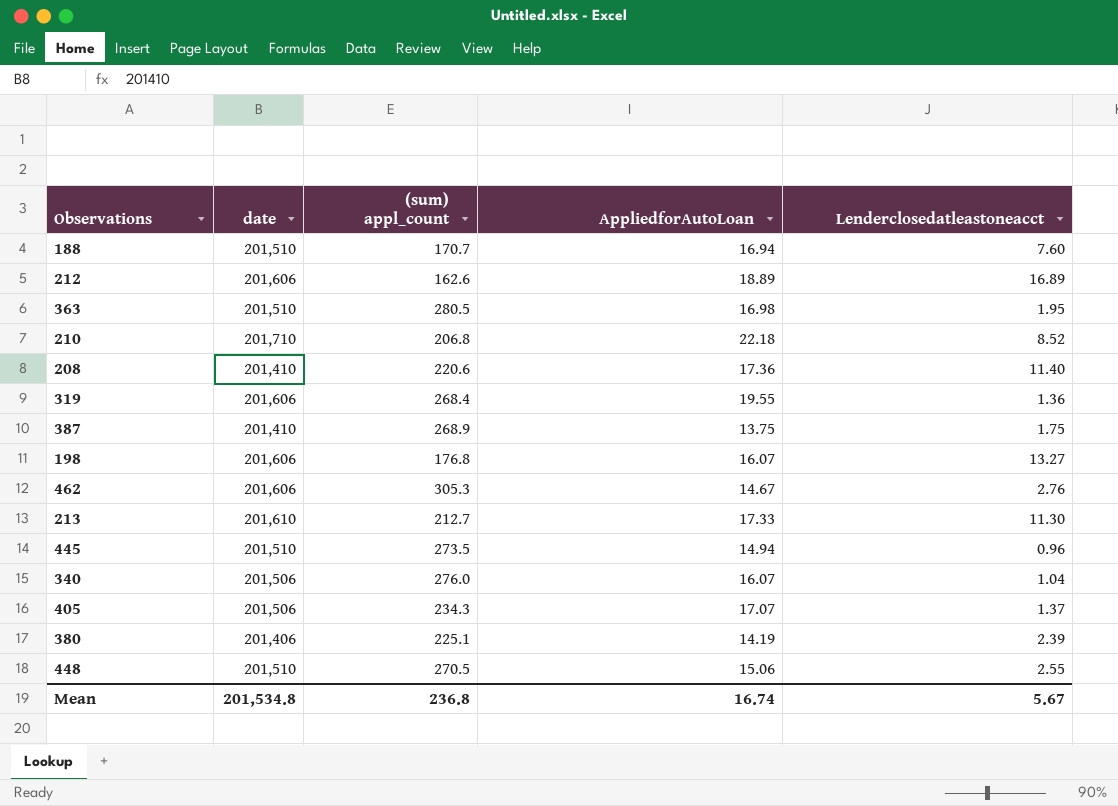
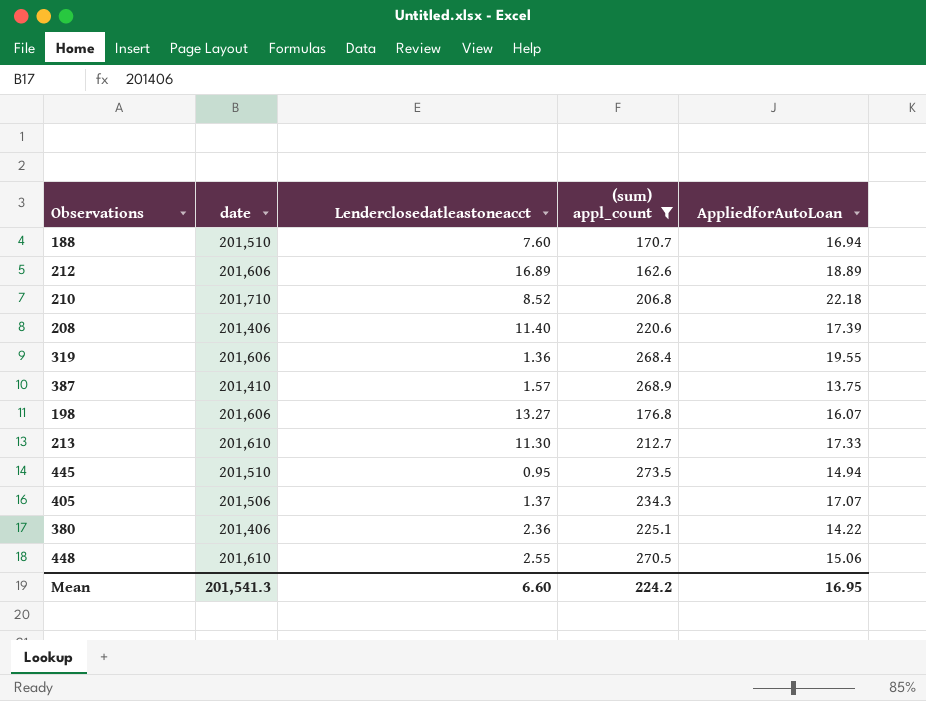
filter: none -> (sum) appl_count <= 273.5
column Lenderclosedatleastoneacct | position: 5 -> 3
208 | date: 201,410 -> 201,406
208 | AppliedforAutoLoan: 17.36 -> 17.39
387 | Lenderclosedatleastoneacct: 1.75 -> 1.57
445 | Lenderclosedatleastoneacct: 0.96 -> 0.95
380 | Lenderclosedatleastoneacct: 2.39 -> 2.36
380 | AppliedforAutoLoan: 14.19 -> 14.22
448 | date: 201,510 -> 201,610
Mean | date: 201,534.8 -> 201,541.3
Mean | Lenderclosedatleastoneacct: 5.67 -> 6.60
Mean | (sum) appl_count: 236.8 -> 224.2
Mean | AppliedforAutoLoan: 16.74 -> 16.95

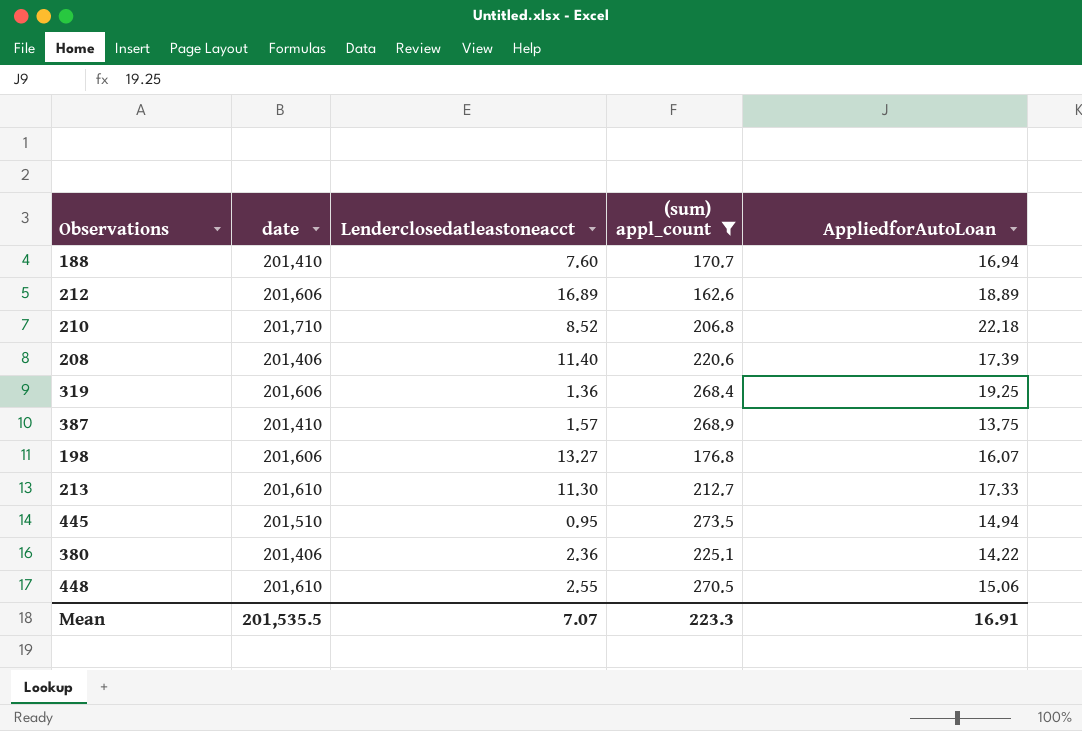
row 405: 201,506 | 1.37 | 234.3 | 17.07 -> none
188 | date: 201,510 -> 201,410
319 | AppliedforAutoLoan: 19.55 -> 19.25
Mean | date: 201,541.3 -> 201,535.5
Mean | Lenderclosedatleastoneacct: 6.60 -> 7.07
Mean | (sum) appl_count: 224.2 -> 223.3
Mean | AppliedforAutoLoan: 16.95 -> 16.91

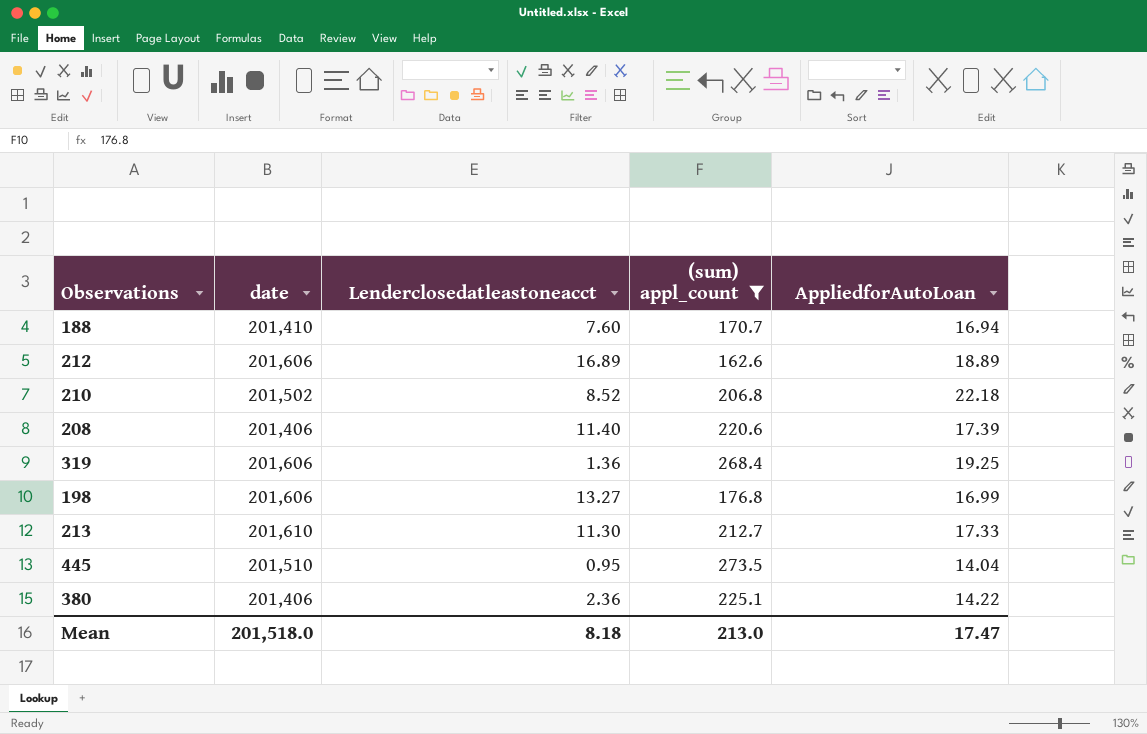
row 387: 201,410 | 1.57 | 268.9 | 13.75 -> none
row 448: 201,610 | 2.55 | 270.5 | 15.06 -> none
210 | date: 201,710 -> 201,502
198 | AppliedforAutoLoan: 16.07 -> 16.99
445 | AppliedforAutoLoan: 14.94 -> 14.04
Mean | date: 201,535.5 -> 201,518.0
Mean | Lenderclosedatleastoneacct: 7.07 -> 8.18
Mean | (sum) appl_count: 223.3 -> 213.0
Mean | AppliedforAutoLoan: 16.91 -> 17.47

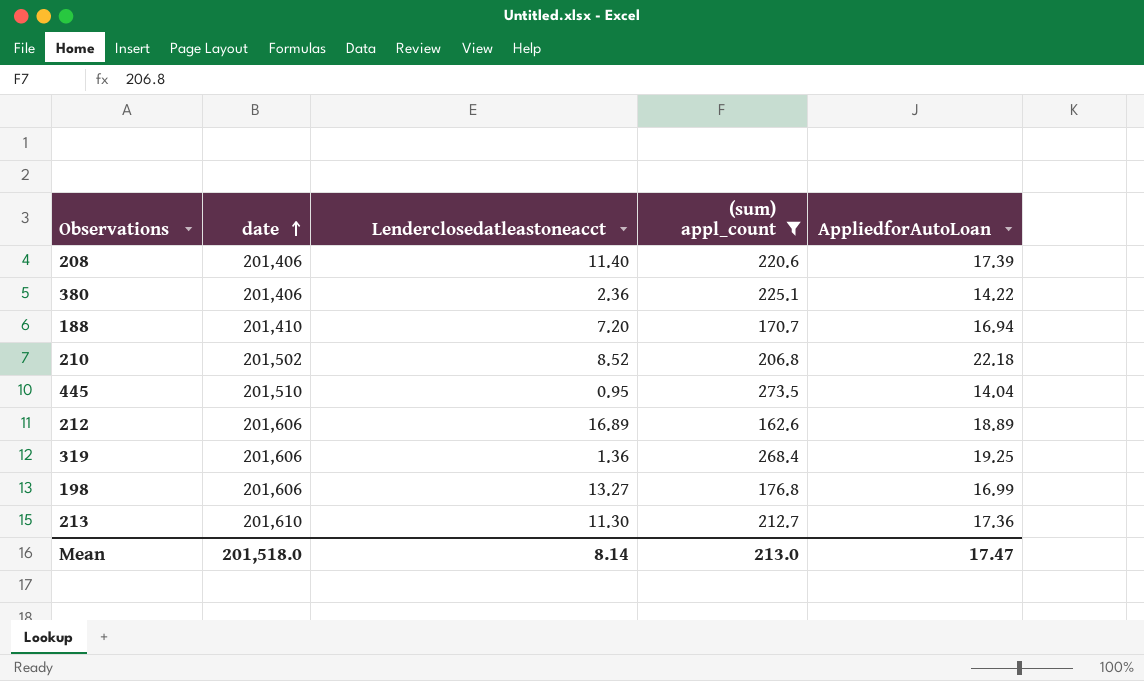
row order: none -> date ascending
188 | Lenderclosedatleastoneacct: 7.60 -> 7.20
213 | AppliedforAutoLoan: 17.33 -> 17.36
Mean | Lenderclosedatleastoneacct: 8.18 -> 8.14

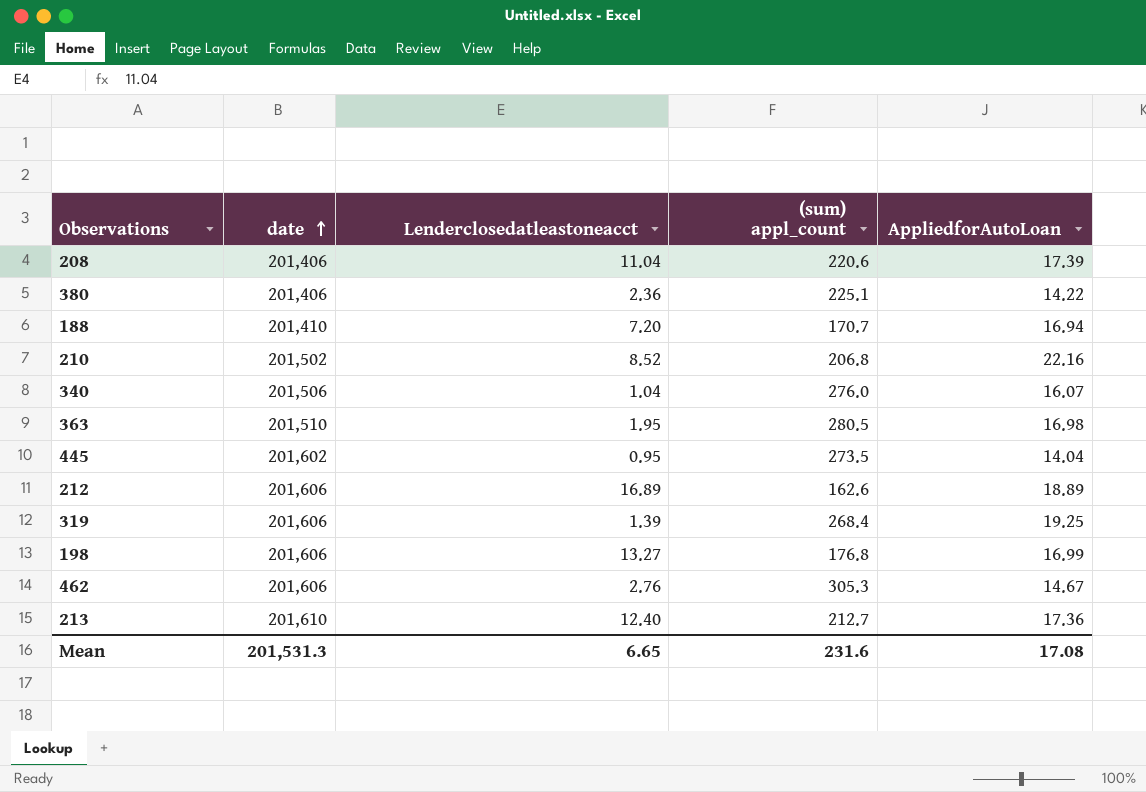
filter: (sum) appl_count <= 273.5 -> none
208 | Lenderclosedatleastoneacct: 11.40 -> 11.04
210 | AppliedforAutoLoan: 22.18 -> 22.16
445 | date: 201,510 -> 201,602
319 | Lenderclosedatleastoneacct: 1.36 -> 1.39
213 | Lenderclosedatleastoneacct: 11.30 -> 12.40
Mean | date: 201,518.0 -> 201,531.3
Mean | Lenderclosedatleastoneacct: 8.14 -> 6.65
Mean | (sum) appl_count: 213.0 -> 231.6
Mean | AppliedforAutoLoan: 17.47 -> 17.08

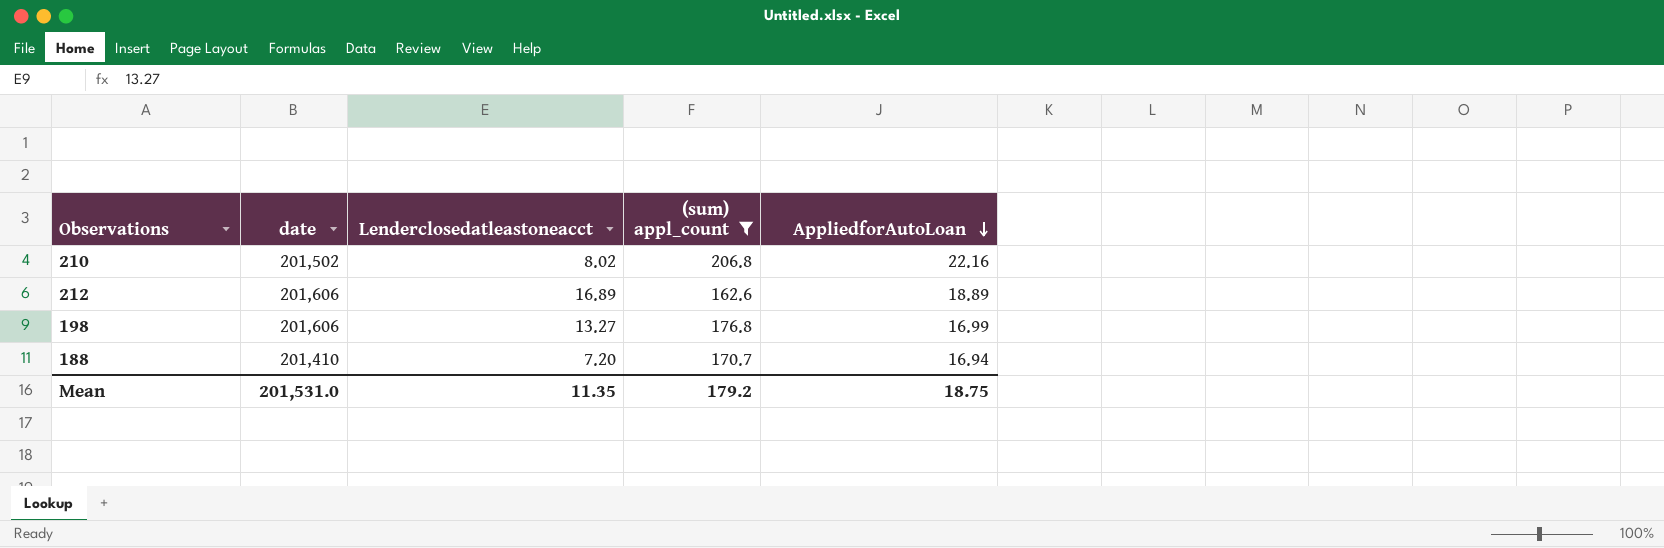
filter: none -> (sum) appl_count <= 206.8
row order: date ascending -> AppliedforAutoLoan descending
210 | Lenderclosedatleastoneacct: 8.52 -> 8.02
Mean | date: 201,531.3 -> 201,531.0
Mean | Lenderclosedatleastoneacct: 6.65 -> 11.35
Mean | (sum) appl_count: 231.6 -> 179.2
Mean | AppliedforAutoLoan: 17.08 -> 18.75

